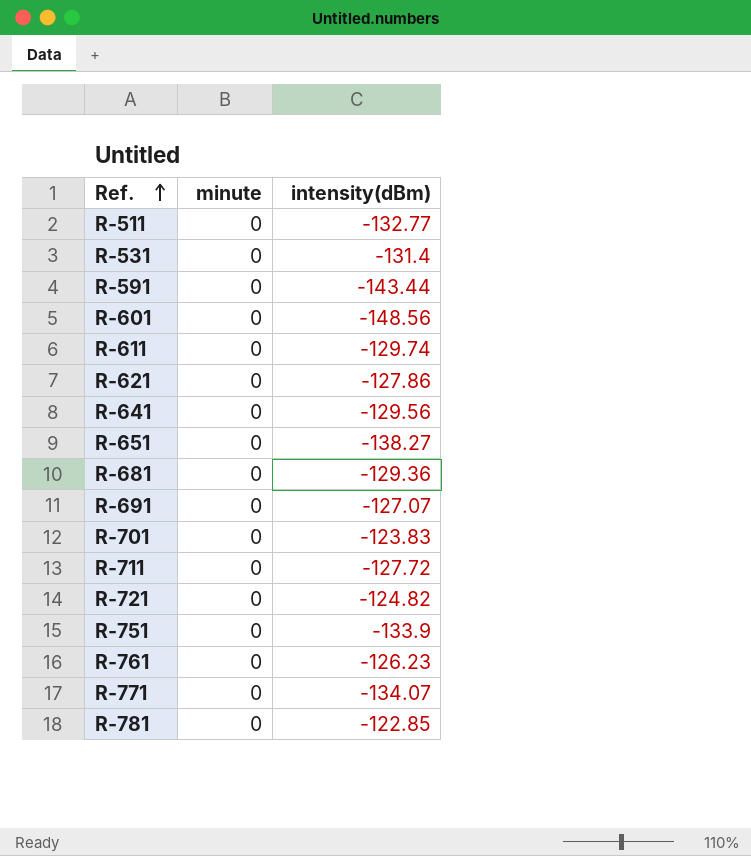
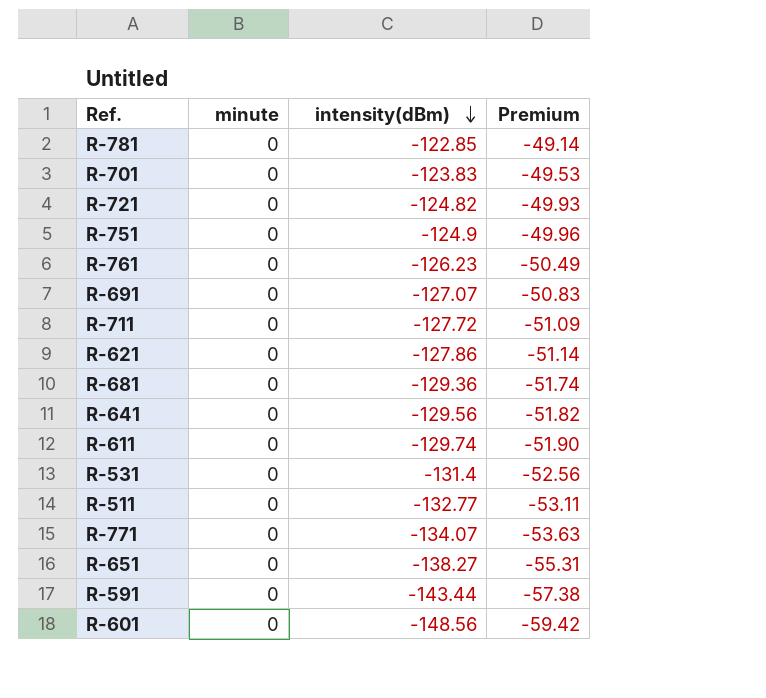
row order: Ref. ascending -> intensity(dBm) descending
column Premium | formula: none -> [intensity(dBm)] * 0.4
R-751 | intensity(dBm): -133.9 -> -124.9

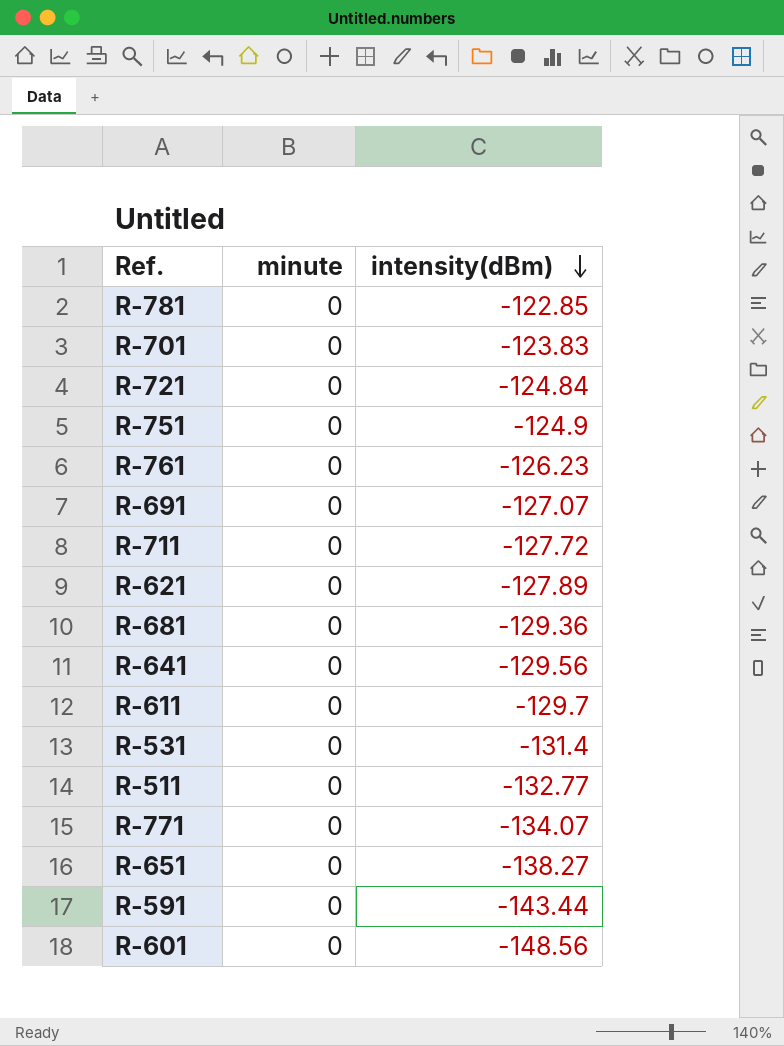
column Premium | formula: [intensity(dBm)] * 0.4 -> none
R-721 | intensity(dBm): -124.82 -> -124.84
R-621 | intensity(dBm): -127.86 -> -127.89
R-611 | intensity(dBm): -129.74 -> -129.7

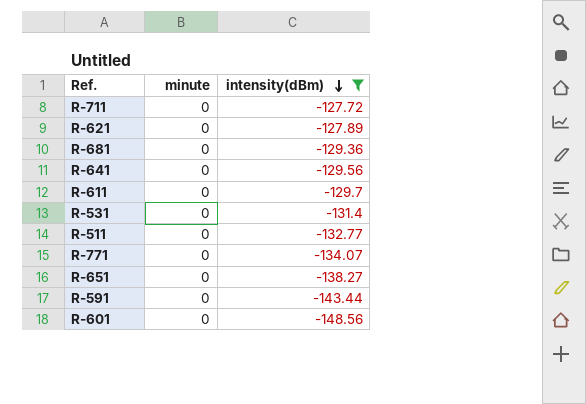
filter: none -> intensity(dBm) <= -127.72

